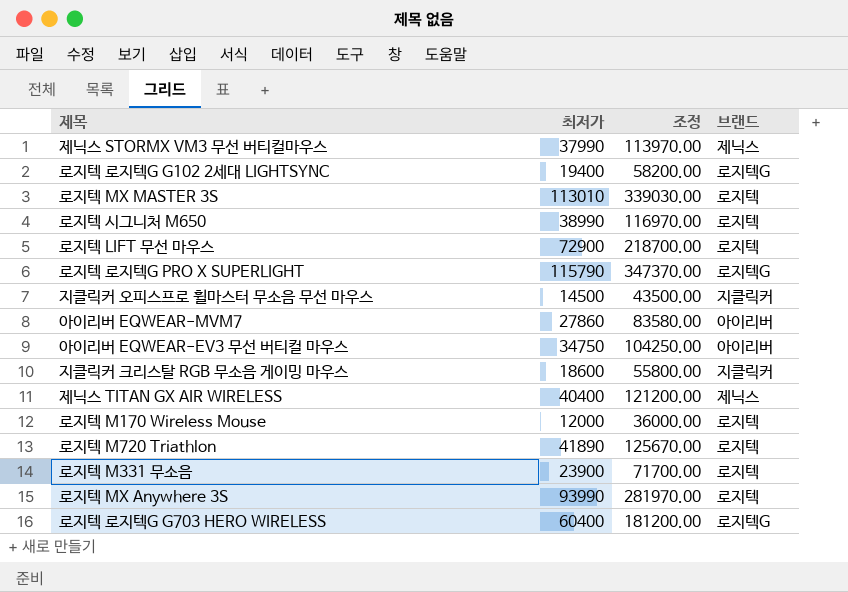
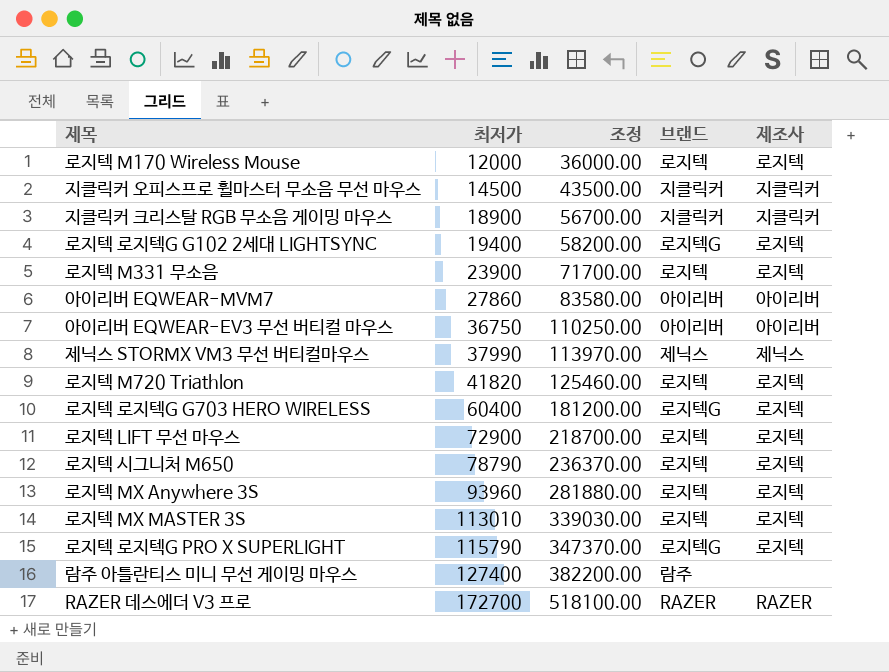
row order: none -> 최저가 ascending
column 제조사 | position: none -> 5
row 제닉스 TITAN GX AIR WIRELESS: 40400 | 121200.00 | 제닉스 -> none
지클릭커 크리스탈 RGB 무소음 게이밍 마우스 | 최저가: 18600 -> 18900
지클릭커 크리스탈 RGB 무소음 게이밍 마우스 | 조정: 55800.00 -> 56700.00
아이리버 EQWEAR-EV3 무선 버티컬 마우스 | 최저가: 34750 -> 36750
아이리버 EQWEAR-EV3 무선 버티컬 마우스 | 조정: 104250.00 -> 110250.00
로지텍 M720 Triathlon | 최저가: 41890 -> 41820
로지텍 M720 Triathlon | 조정: 125670.00 -> 125460.00
로지텍 시그니처 M650 | 최저가: 38990 -> 78790
로지텍 시그니처 M650 | 조정: 116970.00 -> 236370.00
로지텍 MX Anywhere 3S | 최저가: 93990 -> 93960
로지텍 MX Anywhere 3S | 조정: 281970.00 -> 281880.00
row 람주 아틀란티스 미니 무선 게이밍 마우스: none -> 127400 | 382200.00 | 람주 | none
row RAZER 데스에더 V3 프로: none -> 172700 | 518100.00 | RAZER | RAZER

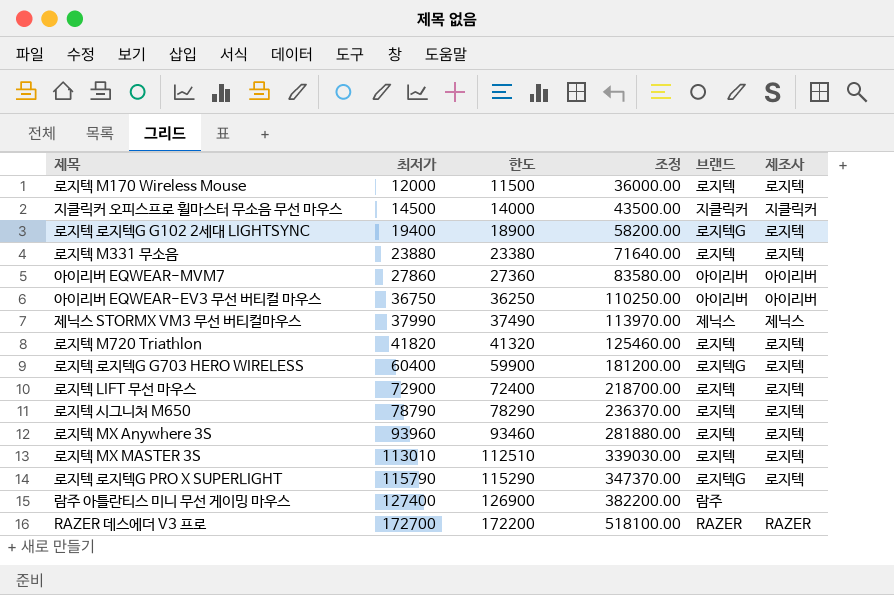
column 한도 | formula: none -> [최저가] - 500
row 지클릭커 크리스탈 RGB 무소음 게이밍 마우스: 18900 | 56700.00 | 지클릭커 | 지클릭커 -> none
로지텍 M331 무소음 | 최저가: 23900 -> 23880
로지텍 M331 무소음 | 조정: 71700.00 -> 71640.00

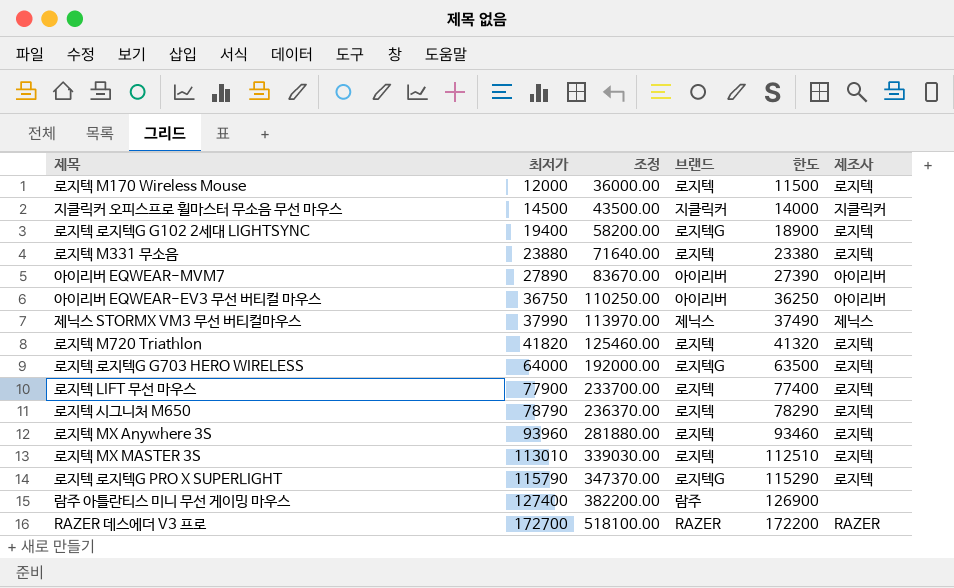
column 한도 | position: 3 -> 5
아이리버 EQWEAR-MVM7 | 최저가: 27860 -> 27890
아이리버 EQWEAR-MVM7 | 조정: 83580.00 -> 83670.00
아이리버 EQWEAR-MVM7 | 한도: 27360 -> 27390
로지텍 로지텍G G703 HERO WIRELESS | 최저가: 60400 -> 64000
로지텍 로지텍G G703 HERO WIRELESS | 조정: 181200.00 -> 192000.00
로지텍 로지텍G G703 HERO WIRELESS | 한도: 59900 -> 63500
로지텍 LIFT 무선 마우스 | 최저가: 72900 -> 77900
로지텍 LIFT 무선 마우스 | 조정: 218700.00 -> 233700.00
로지텍 LIFT 무선 마우스 | 한도: 72400 -> 77400

